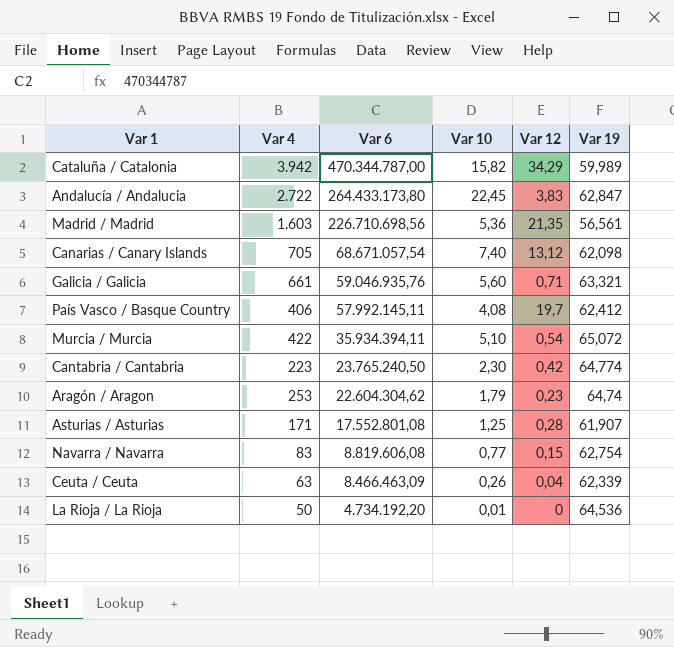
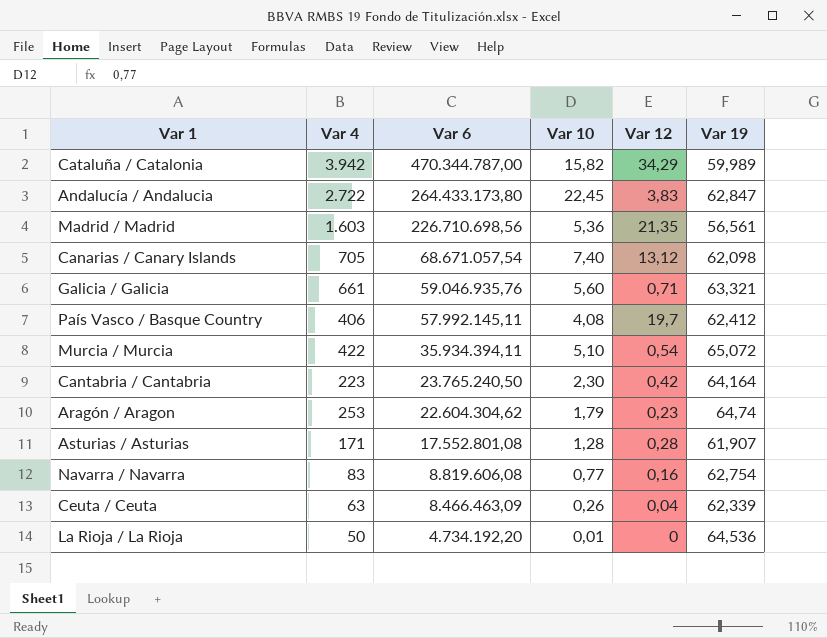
Cantabria / Cantabria | Var 19: 64,774 -> 64,164
Asturias / Asturias | Var 10: 1,25 -> 1,28
Navarra / Navarra | Var 12: 0,15 -> 0,16

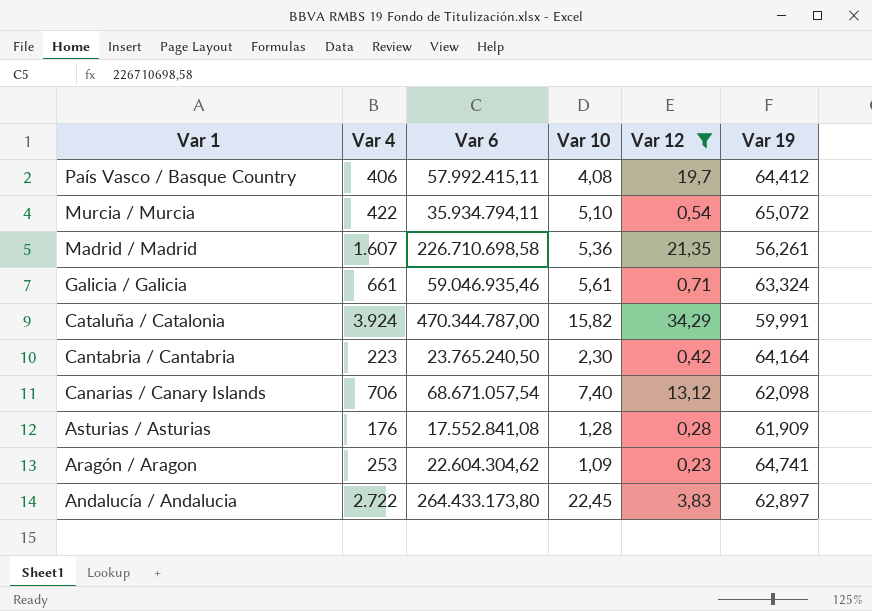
filter: none -> Var 12 >= 0,23
row order: Var 6 descending -> Var 1 descending
País Vasco / Basque Country | Var 6: 57.992.145,11 -> 57.992.415,11
País Vasco / Basque Country | Var 19: 62,412 -> 64,412
Murcia / Murcia | Var 6: 35.934.394,11 -> 35.934.794,11
Madrid / Madrid | Var 4: 1.603 -> 1.607
Madrid / Madrid | Var 6: 226.710.698,56 -> 226.710.698,58
Madrid / Madrid | Var 19: 56,561 -> 56,261
Galicia / Galicia | Var 6: 59.046.935,76 -> 59.046.935,46
Galicia / Galicia | Var 10: 5,60 -> 5,61
Galicia / Galicia | Var 19: 63,321 -> 63,324
Cataluña / Catalonia | Var 4: 3.942 -> 3.924
Cataluña / Catalonia | Var 19: 59,989 -> 59,991
Canarias / Canary Islands | Var 4: 705 -> 706
Asturias / Asturias | Var 4: 171 -> 176
Asturias / Asturias | Var 6: 17.552.801,08 -> 17.552.841,08
Asturias / Asturias | Var 19: 61,907 -> 61,909
Aragón / Aragon | Var 10: 1,79 -> 1,09
Aragón / Aragon | Var 19: 64,74 -> 64,741
Andalucía / Andalucia | Var 19: 62,847 -> 62,897

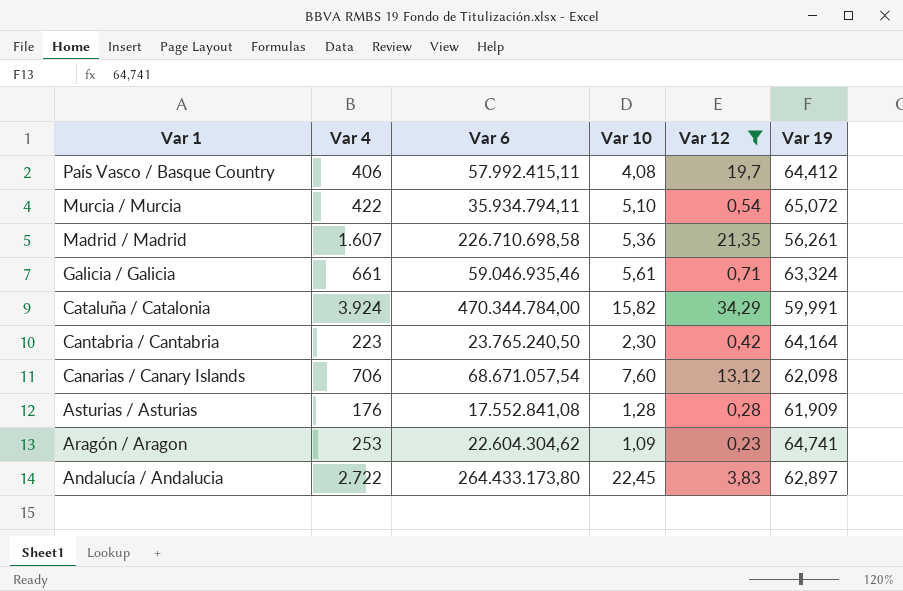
Cataluña / Catalonia | Var 6: 470.344.787,00 -> 470.344.784,00
Canarias / Canary Islands | Var 10: 7,40 -> 7,60

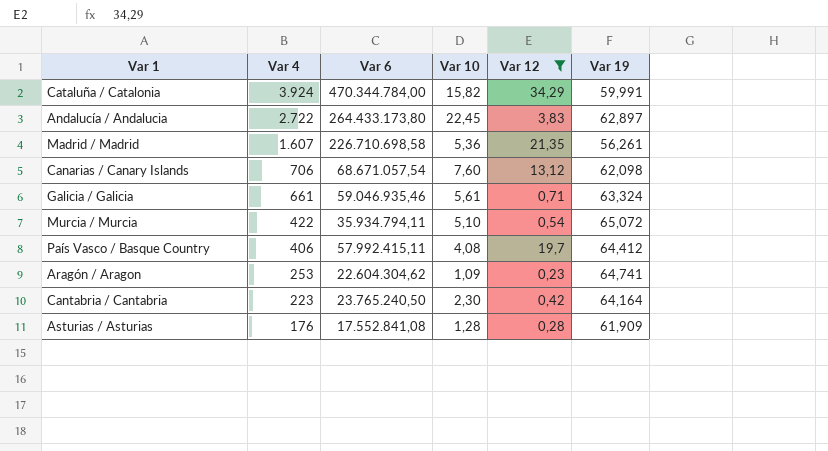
row order: Var 1 descending -> Var 4 descending

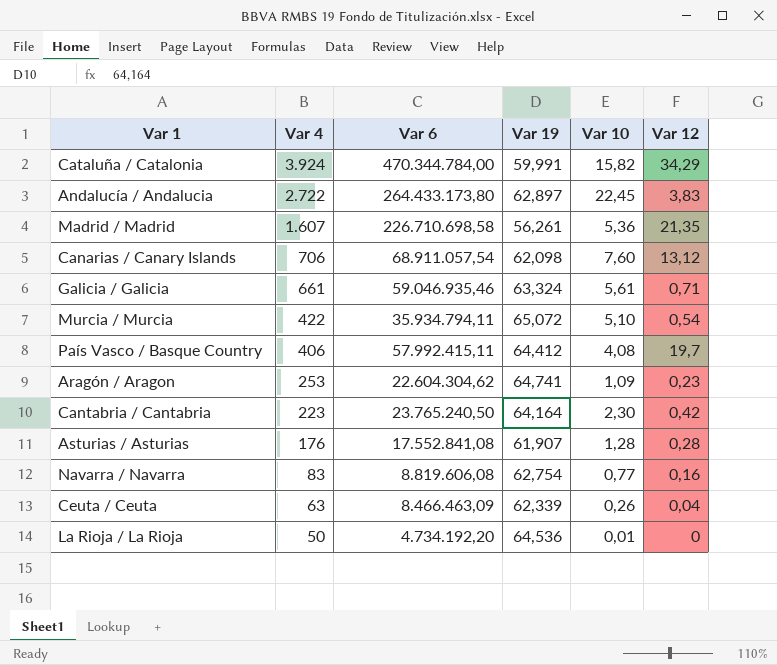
filter: Var 12 >= 0,23 -> none
column Var 19 | position: 6 -> 4
Canarias / Canary Islands | Var 6: 68.671.057,54 -> 68.911.057,54
Asturias / Asturias | Var 19: 61,909 -> 61,907

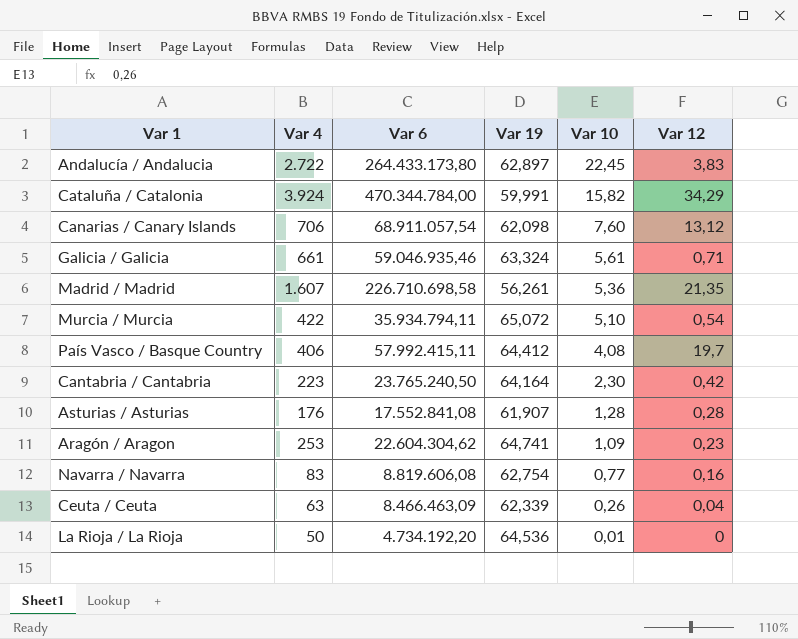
row order: Var 4 descending -> Var 10 descending

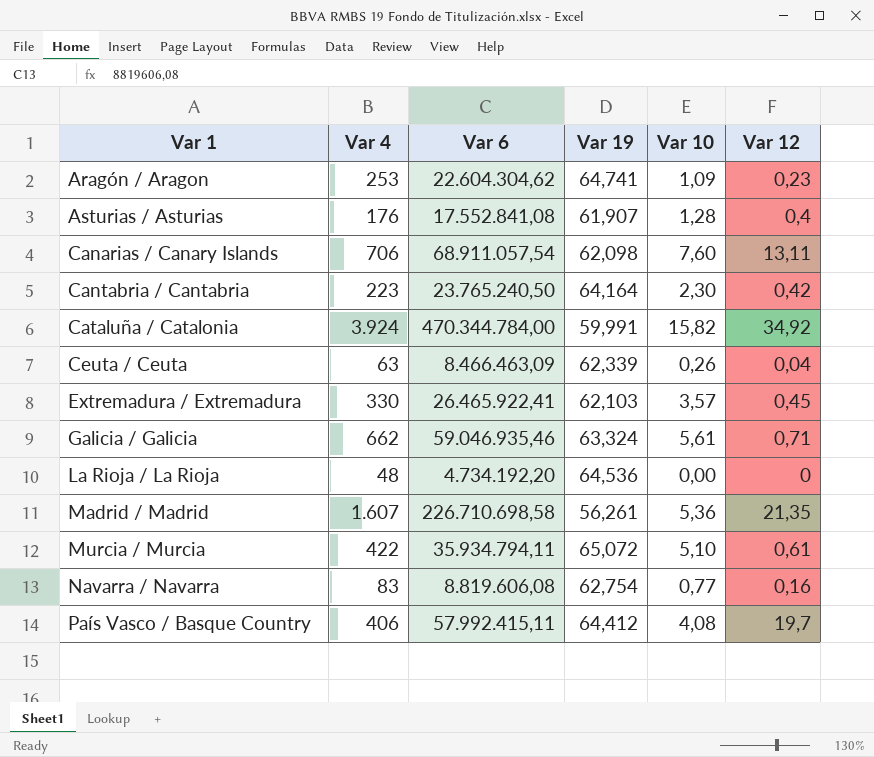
row order: Var 10 descending -> Var 1 ascending
row Andalucía / Andalucia: 2.722 | 264.433.173,80 | 62,897 | 22,45 | 3,83 -> none
Asturias / Asturias | Var 12: 0,28 -> 0,4
Canarias / Canary Islands | Var 12: 13,12 -> 13,11
Cataluña / Catalonia | Var 12: 34,29 -> 34,92
row Extremadura / Extremadura: none -> 330 | 26.465.922,41 | 62,103 | 3,57 | 0,45
Galicia / Galicia | Var 4: 661 -> 662
La Rioja / La Rioja | Var 4: 50 -> 48
La Rioja / La Rioja | Var 10: 0,01 -> 0,00
Murcia / Murcia | Var 12: 0,54 -> 0,61

